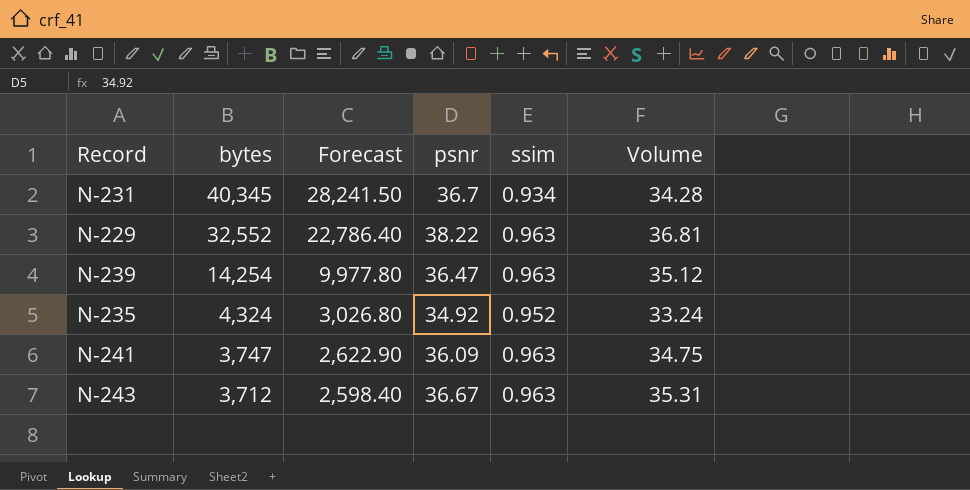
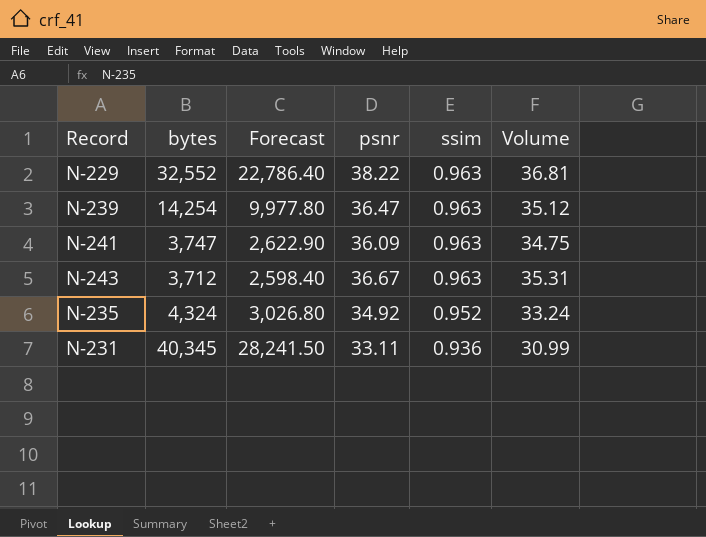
row order: bytes descending -> ssim descending
N-231 | psnr: 36.7 -> 33.11
N-231 | ssim: 0.934 -> 0.936
N-231 | Volume: 34.28 -> 30.99

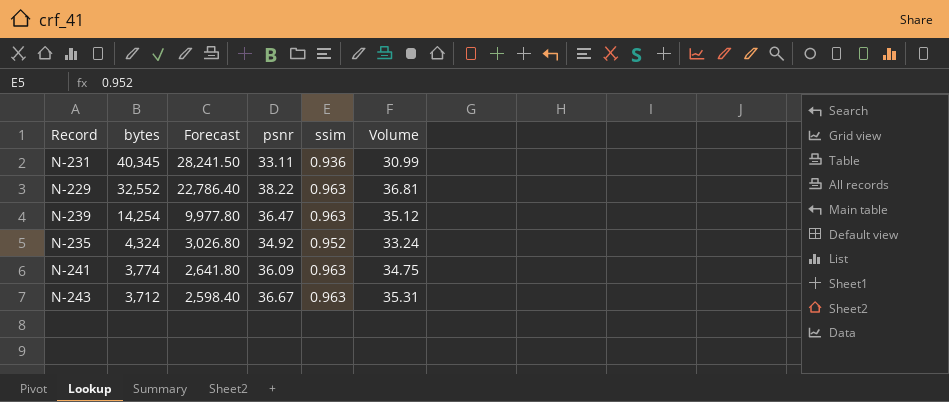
row order: ssim descending -> bytes descending
N-241 | bytes: 3,747 -> 3,774
N-241 | Forecast: 2,622.90 -> 2,641.80

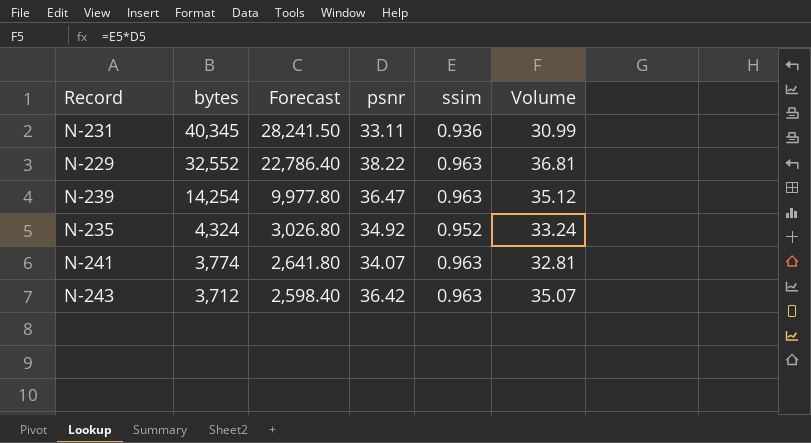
N-241 | psnr: 36.09 -> 34.07
N-241 | Volume: 34.75 -> 32.81
N-243 | psnr: 36.67 -> 36.42
N-243 | Volume: 35.31 -> 35.07

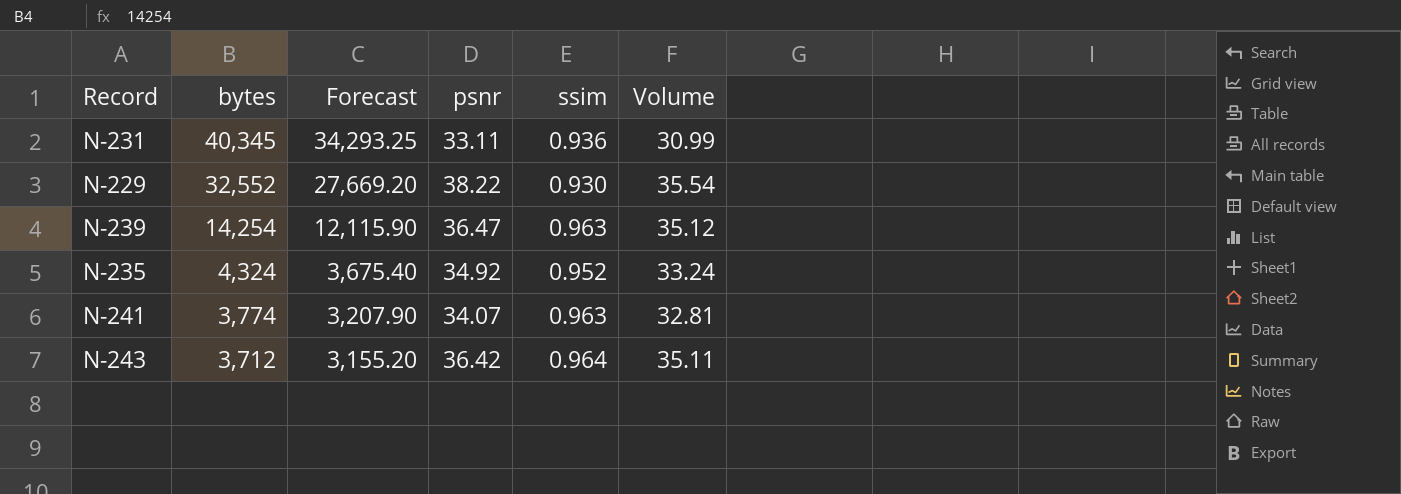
column Forecast | formula: [bytes] * 0.7 -> [bytes] * 0.85
N-229 | ssim: 0.963 -> 0.930
N-229 | Volume: 36.81 -> 35.54
N-243 | ssim: 0.963 -> 0.964
N-243 | Volume: 35.07 -> 35.11

